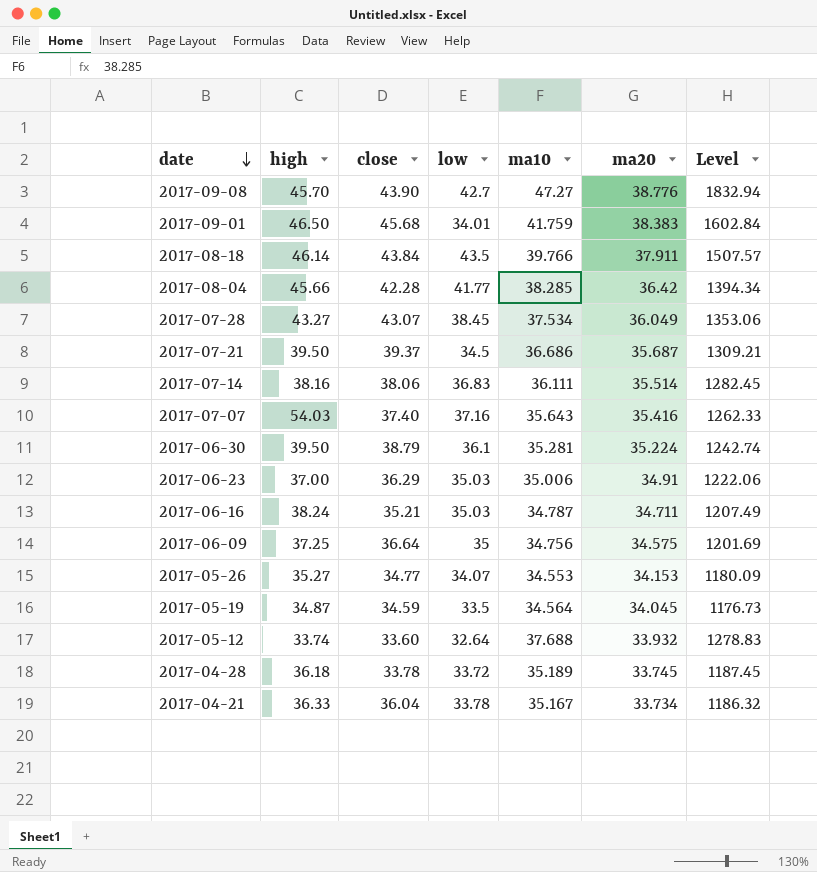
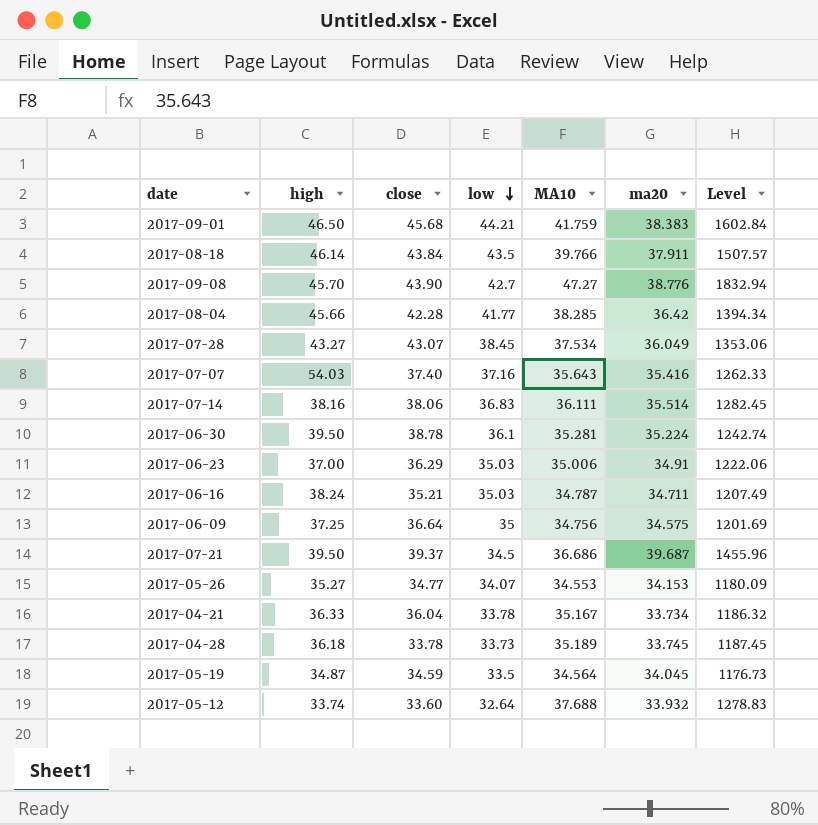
row order: date descending -> low descending
column name: ma10 -> MA10
2017-09-01 | low: 34.01 -> 44.21
2017-06-30 | close: 38.79 -> 38.78
2017-07-21 | ma20: 35.687 -> 39.687
2017-07-21 | Level: 1309.21 -> 1455.96
2017-04-28 | low: 33.72 -> 33.73

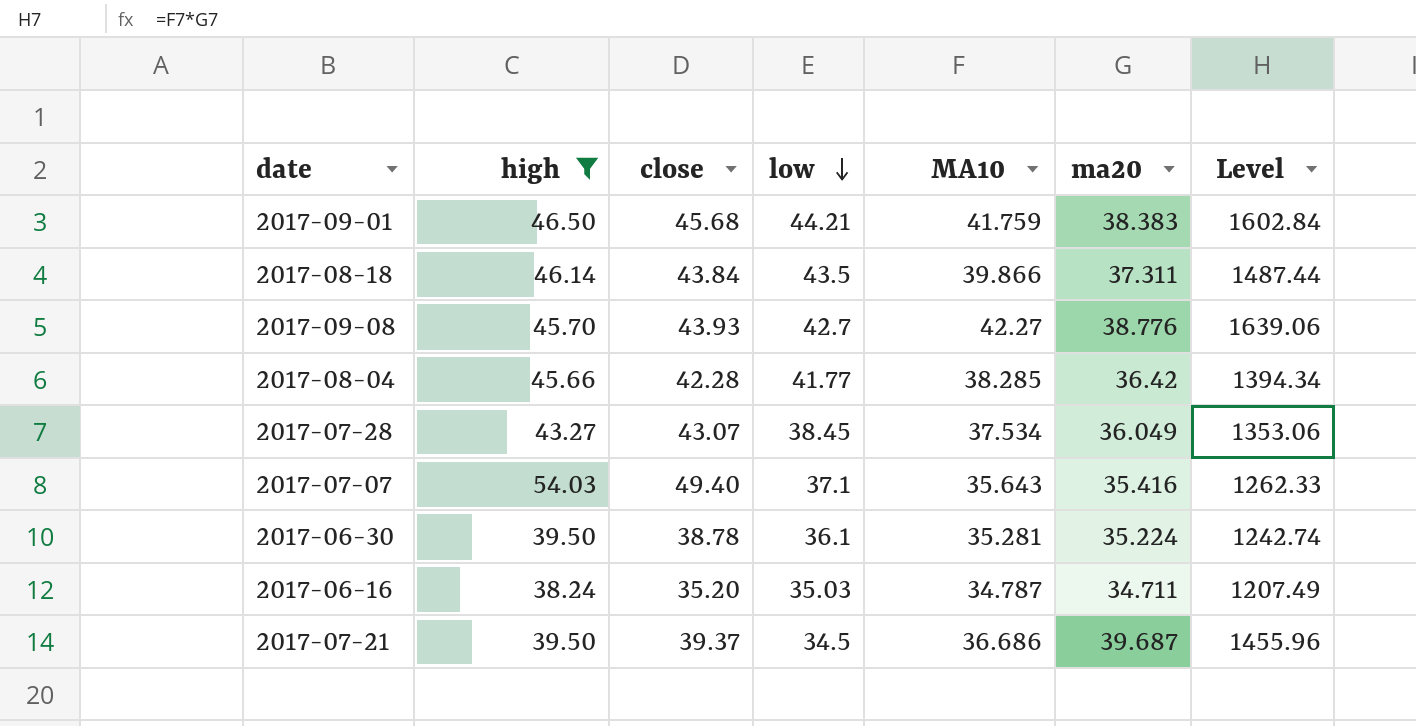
filter: none -> high >= 38.24
2017-08-18 | MA10: 39.766 -> 39.866
2017-08-18 | ma20: 37.911 -> 37.311
2017-08-18 | Level: 1507.57 -> 1487.44
2017-09-08 | close: 43.90 -> 43.93
2017-09-08 | MA10: 47.27 -> 42.27
2017-09-08 | Level: 1832.94 -> 1639.06
2017-07-07 | close: 37.40 -> 49.40
2017-07-07 | low: 37.16 -> 37.1
2017-06-16 | close: 35.21 -> 35.20

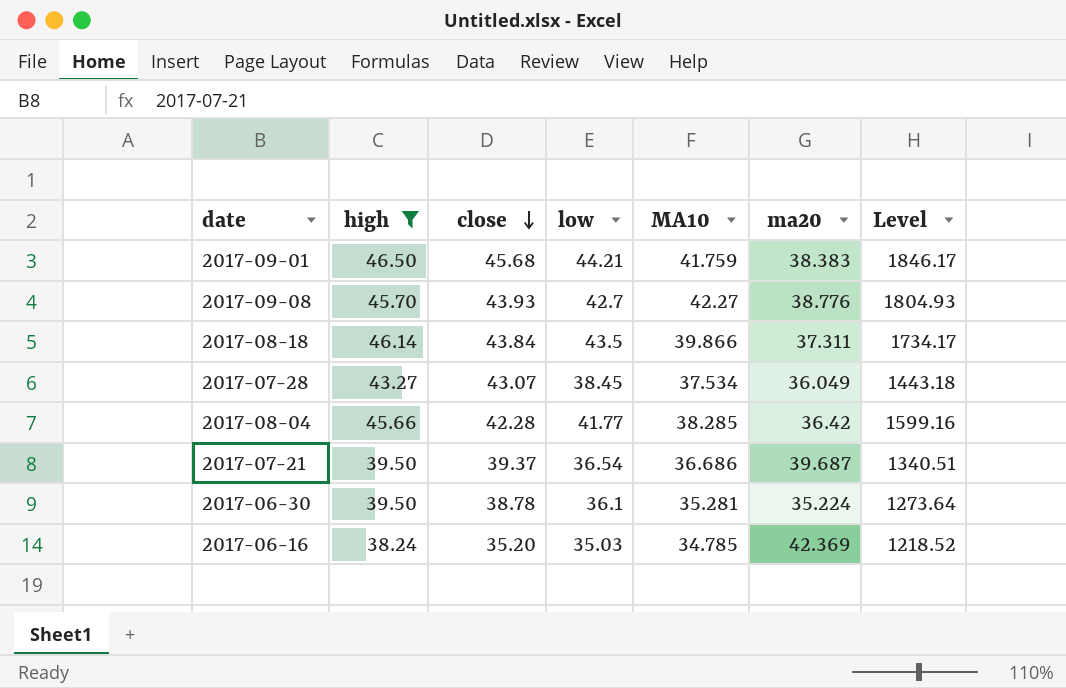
row order: low descending -> close descending
column Level | formula: [MA10] * [ma20] -> [low] * [MA10]
row 2017-07-07: 54.03 | 49.40 | 37.1 | 35.643 | 35.416 | 1262.33 -> none
2017-07-21 | low: 34.5 -> 36.54
2017-06-16 | MA10: 34.787 -> 34.785
2017-06-16 | ma20: 34.711 -> 42.369

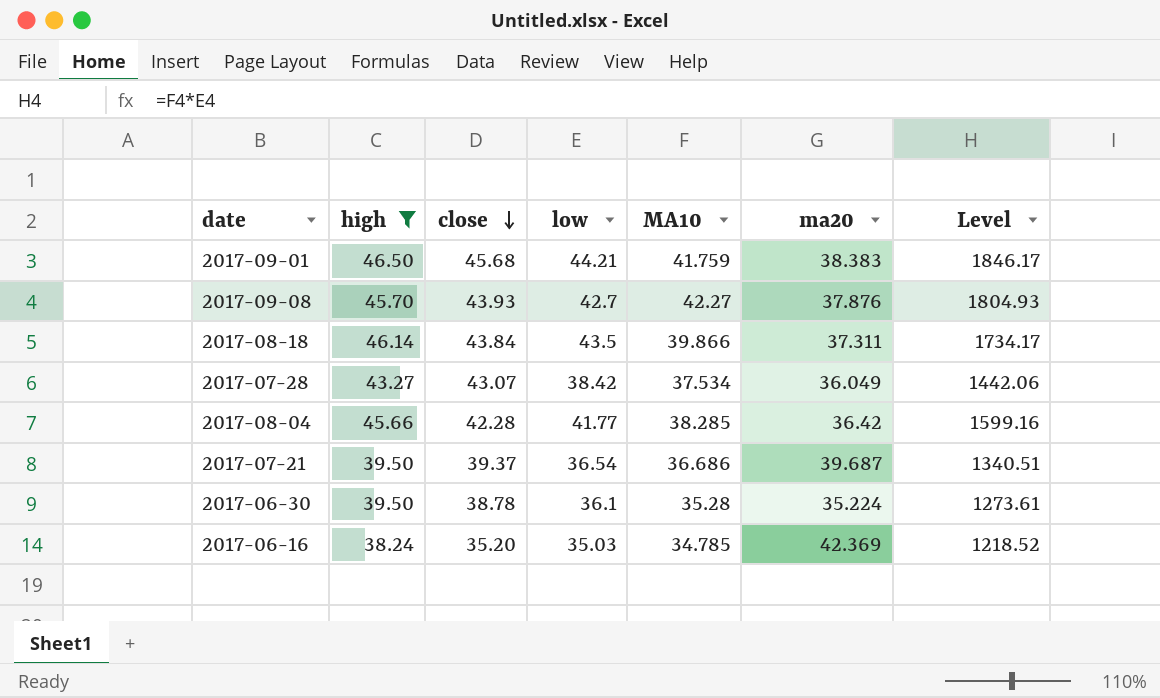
2017-09-08 | ma20: 38.776 -> 37.876
2017-07-28 | low: 38.45 -> 38.42
2017-07-28 | Level: 1443.18 -> 1442.06
2017-06-30 | MA10: 35.281 -> 35.28
2017-06-30 | Level: 1273.64 -> 1273.61

